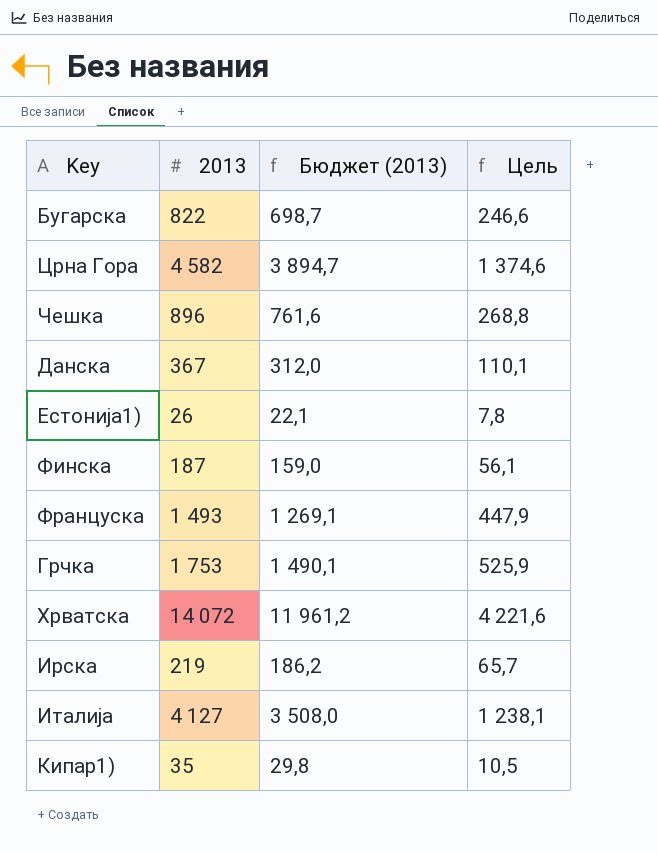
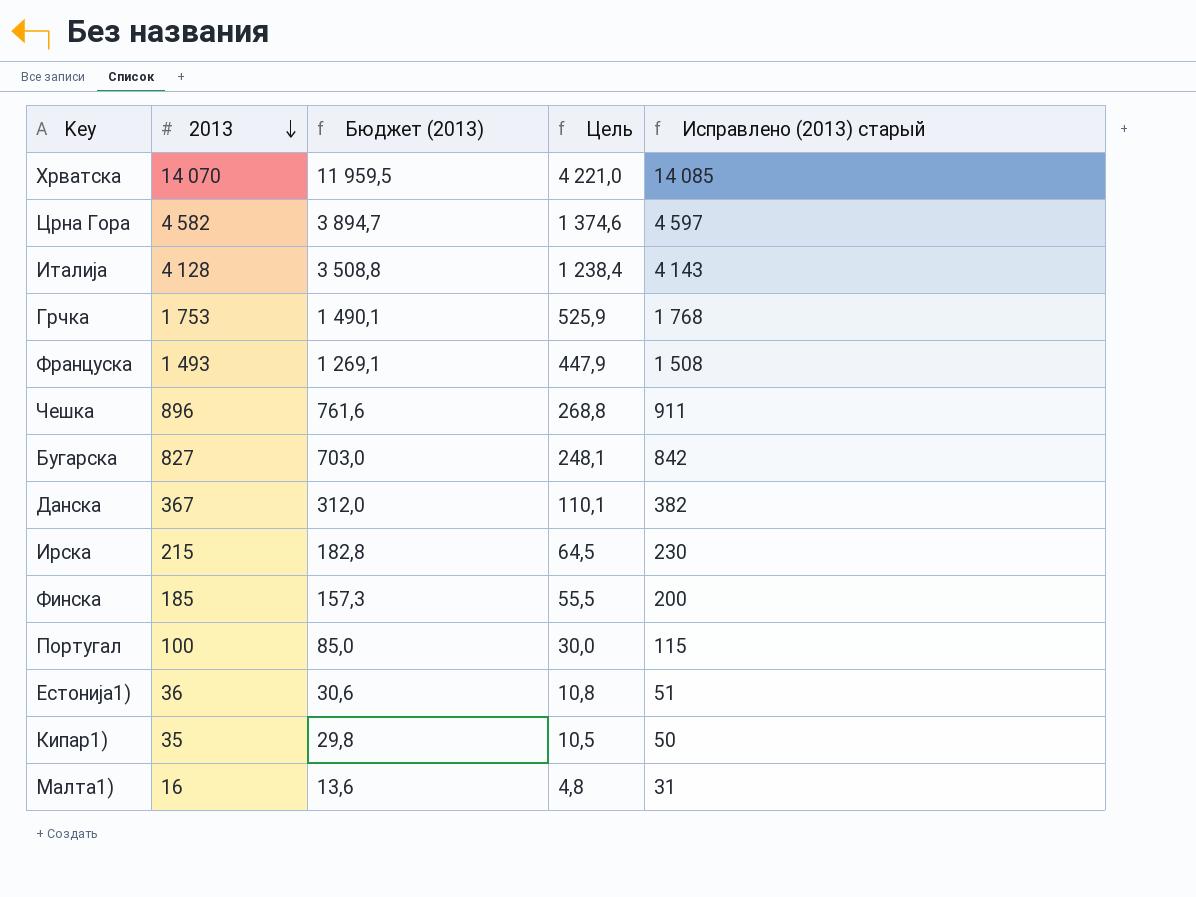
row order: none -> 2013 descending
column Исправлено (2013) старый | formula: none -> [2013] + 15
Хрватска | 2013: 14 072 -> 14 070
Хрватска | Бюджет (2013): 11 961,2 -> 11 959,5
Хрватска | Цель: 4 221,6 -> 4 221,0
Италија | 2013: 4 127 -> 4 128
Италија | Бюджет (2013): 3 508,0 -> 3 508,8
Италија | Цель: 1 238,1 -> 1 238,4
Бугарска | 2013: 822 -> 827
Бугарска | Бюджет (2013): 698,7 -> 703,0
Бугарска | Цель: 246,6 -> 248,1
Ирска | 2013: 219 -> 215
Ирска | Бюджет (2013): 186,2 -> 182,8
Ирска | Цель: 65,7 -> 64,5
Финска | 2013: 187 -> 185
Финска | Бюджет (2013): 159,0 -> 157,3
Финска | Цель: 56,1 -> 55,5
row Португал: none -> 100 | 85,0 | 30,0 | 115
Естонија1) | 2013: 26 -> 36
Естонија1) | Бюджет (2013): 22,1 -> 30,6
Естонија1) | Цель: 7,8 -> 10,8
row Малта1): none -> 16 | 13,6 | 4,8 | 31

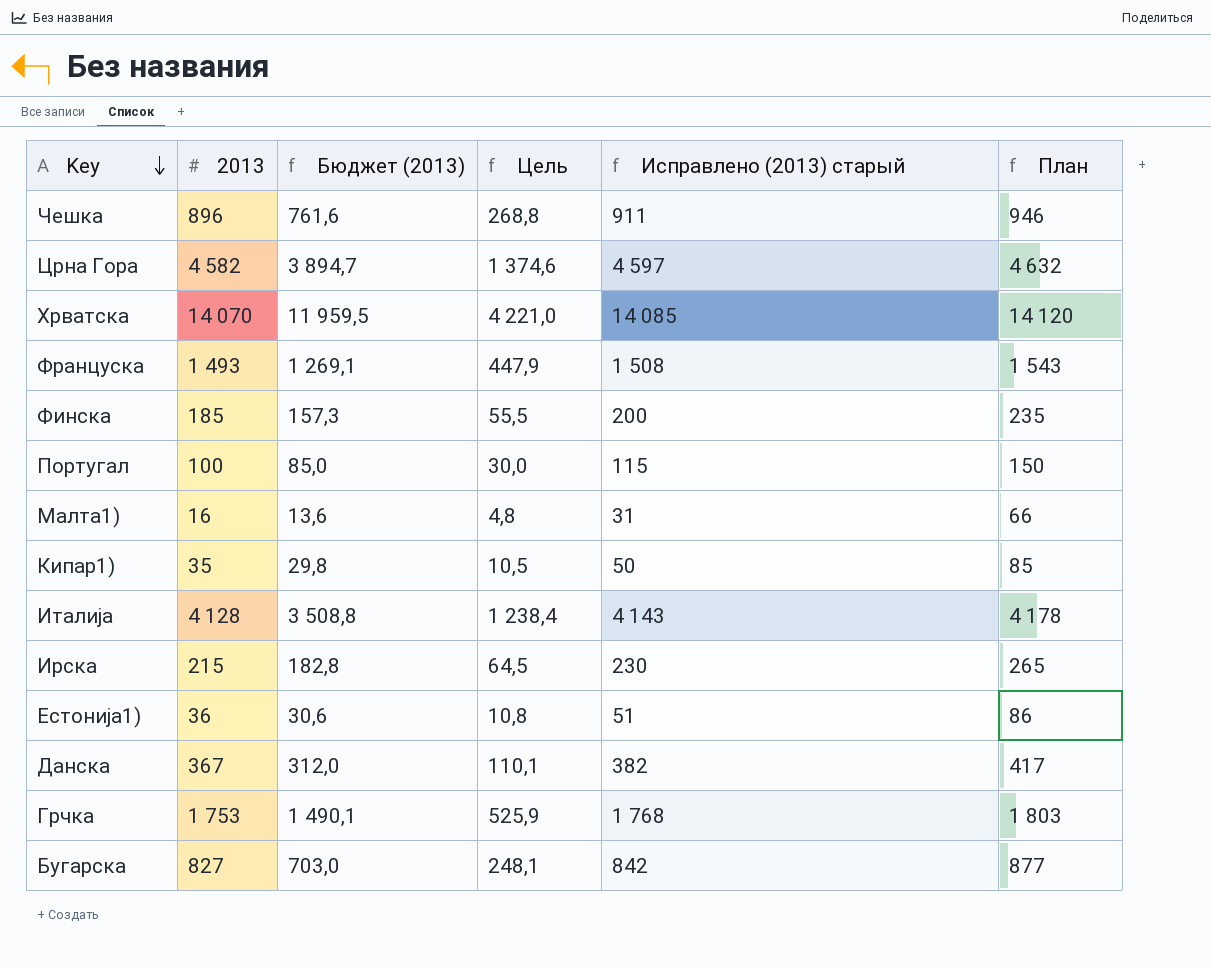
row order: 2013 descending -> Key descending
column План | formula: none -> [2013] + 50

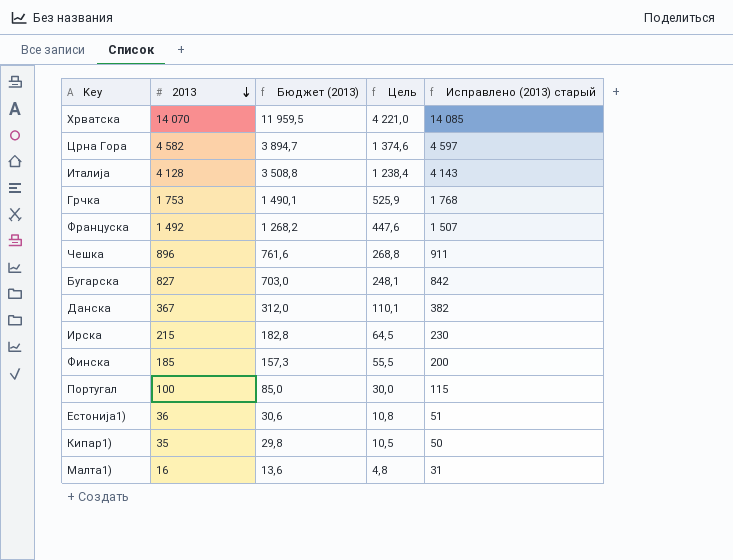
row order: Key descending -> 2013 descending
column План | formula: [2013] + 50 -> none
Француска | 2013: 1 493 -> 1 492
Француска | Бюджет (2013): 1 269,1 -> 1 268,2
Француска | Цель: 447,9 -> 447,6
Француска | Исправлено (2013) старый: 1 508 -> 1 507

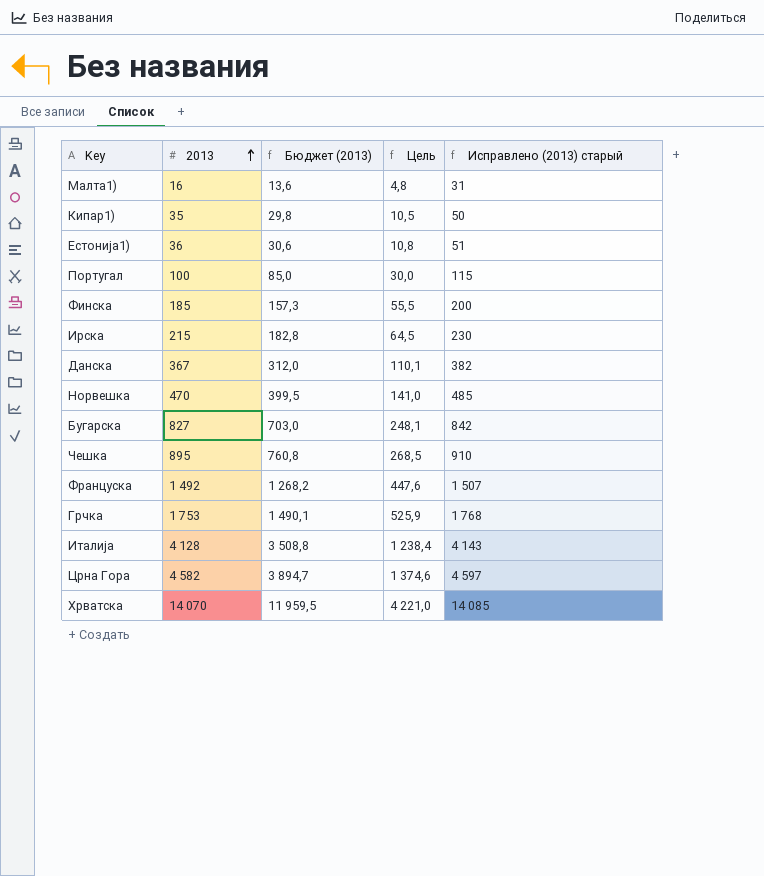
row order: 2013 descending -> 2013 ascending
row Норвешка: none -> 470 | 399,5 | 141,0 | 485
Чешка | 2013: 896 -> 895
Чешка | Бюджет (2013): 761,6 -> 760,8
Чешка | Цель: 268,8 -> 268,5
Чешка | Исправлено (2013) старый: 911 -> 910

